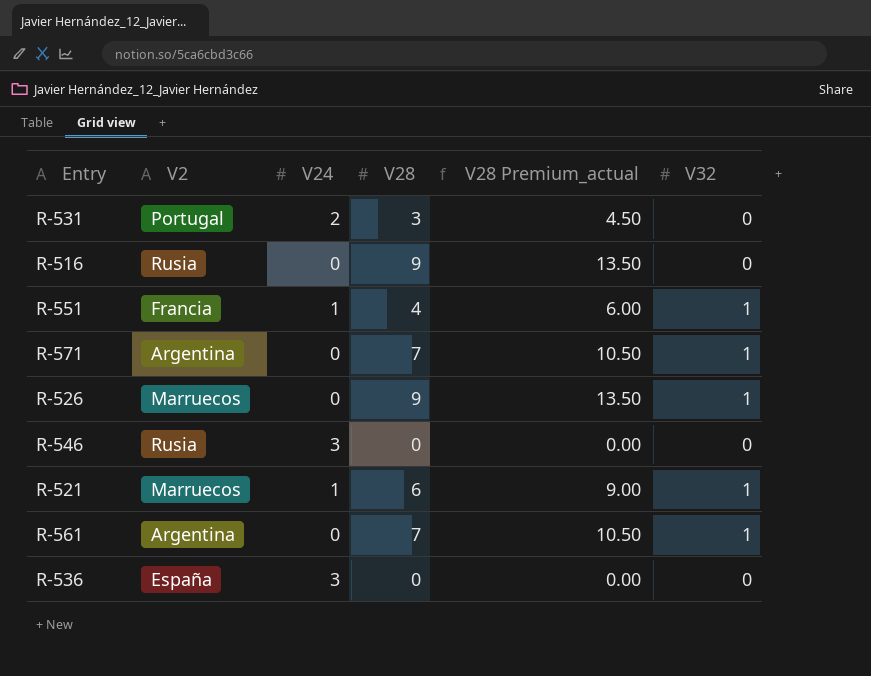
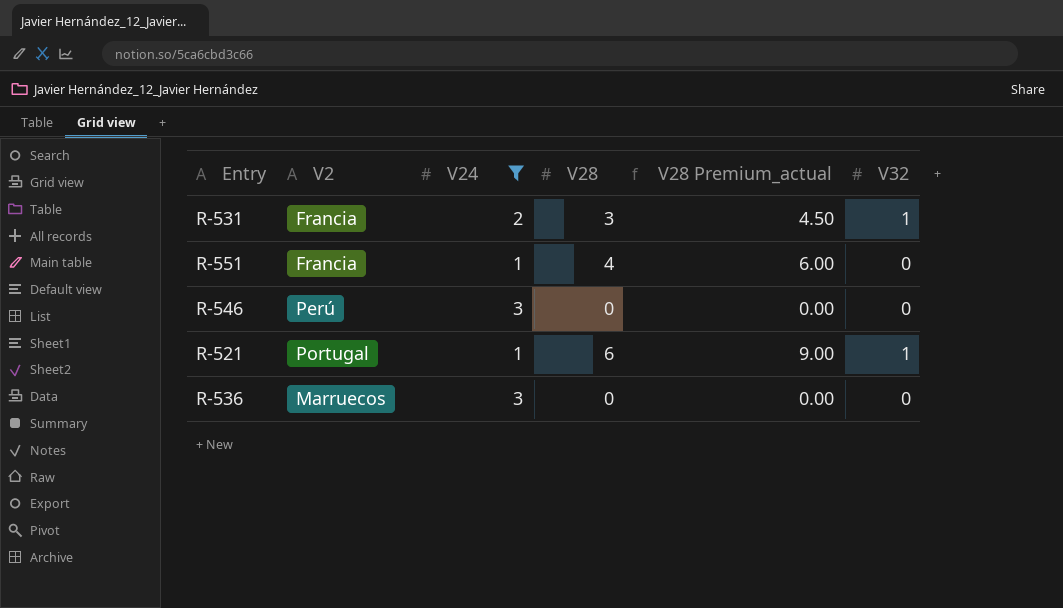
filter: none -> V24 != 0
R-531 | V2: Portugal -> Francia
R-531 | V32: 0 -> 1
R-551 | V32: 1 -> 0
R-546 | V2: Rusia -> Perú
R-521 | V2: Marruecos -> Portugal
R-536 | V2: España -> Marruecos

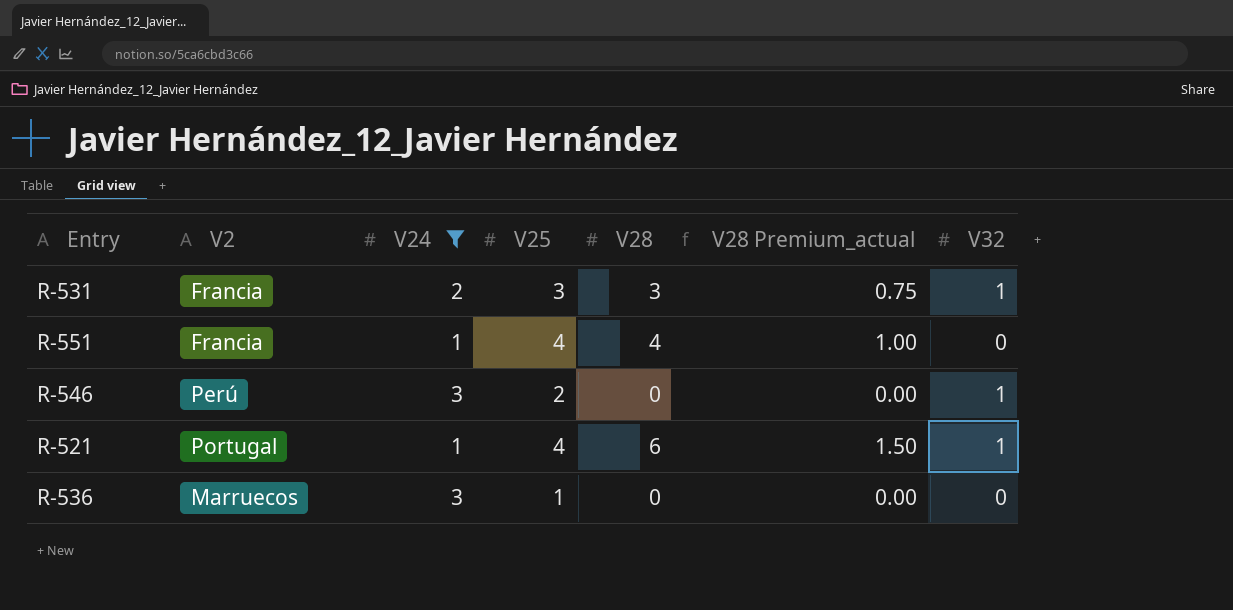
column V25 | position: none -> 4
column V28 Premium_actual | formula: [V28] * 1.5 -> [V28] * 0.25
R-546 | V32: 0 -> 1

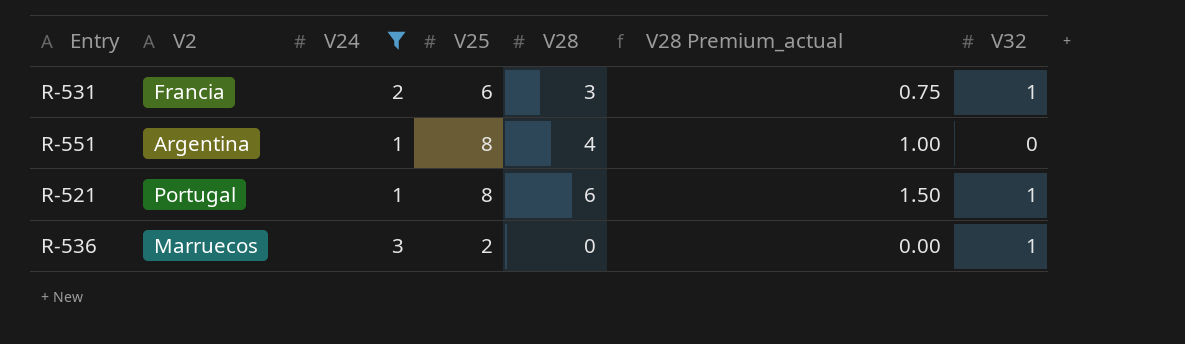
row R-546: Perú | 3 | 2 | 0 | 0.00 | 1 -> none
R-531 | V25: 3 -> 6
R-551 | V2: Francia -> Argentina
R-551 | V25: 4 -> 8
R-521 | V25: 4 -> 8
R-536 | V25: 1 -> 2
R-536 | V32: 0 -> 1

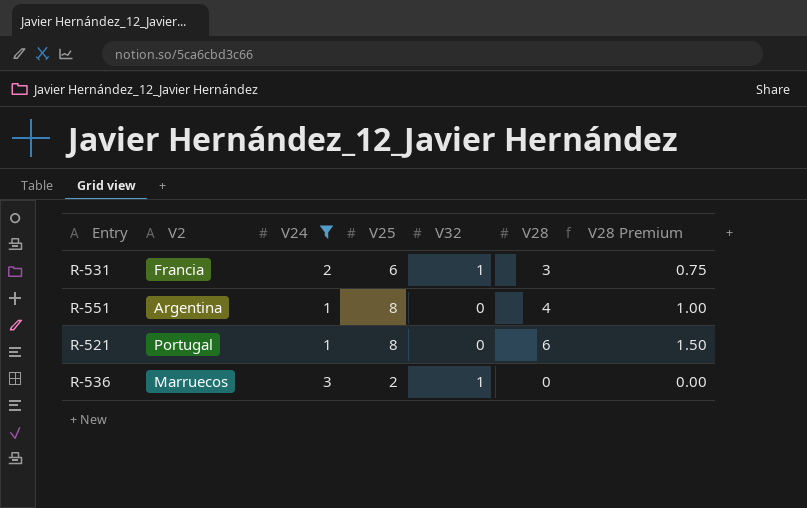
column V32 | position: 7 -> 5
column name: V28 Premium_actual -> V28 Premium
R-521 | V32: 1 -> 0

